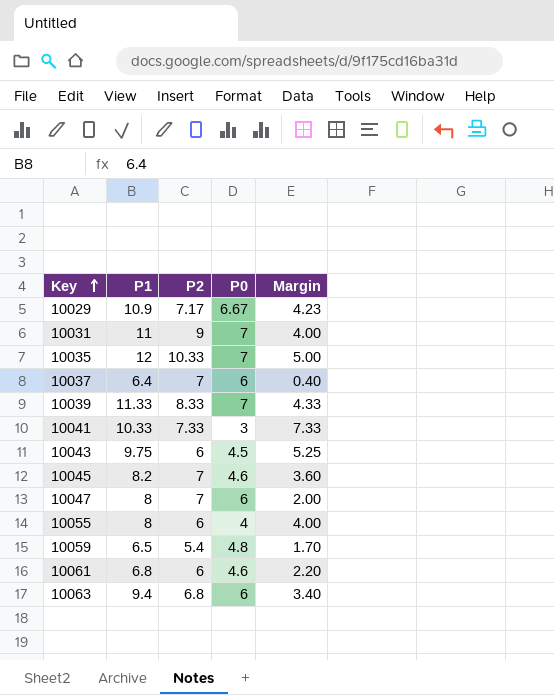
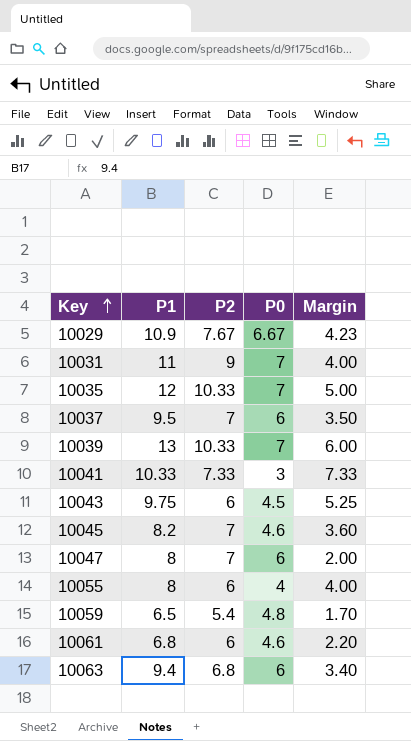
10029 | P2: 7.17 -> 7.67
10037 | P1: 6.4 -> 9.5
10037 | Margin: 0.40 -> 3.50
10039 | P1: 11.33 -> 13
10039 | P2: 8.33 -> 10.33
10039 | Margin: 4.33 -> 6.00

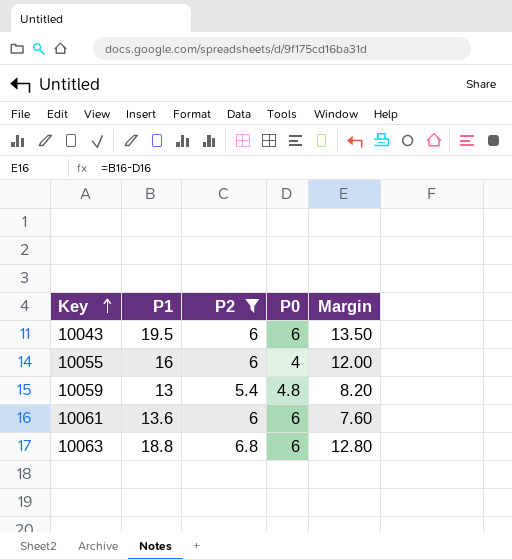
filter: none -> P2 <= 6.8
10043 | P1: 9.75 -> 19.5
10043 | P0: 4.5 -> 6
10043 | Margin: 5.25 -> 13.50
10055 | P1: 8 -> 16
10055 | Margin: 4.00 -> 12.00
10059 | P1: 6.5 -> 13
10059 | Margin: 1.70 -> 8.20
10061 | P1: 6.8 -> 13.6
10061 | P0: 4.6 -> 6
10061 | Margin: 2.20 -> 7.60
10063 | P1: 9.4 -> 18.8
10063 | Margin: 3.40 -> 12.80

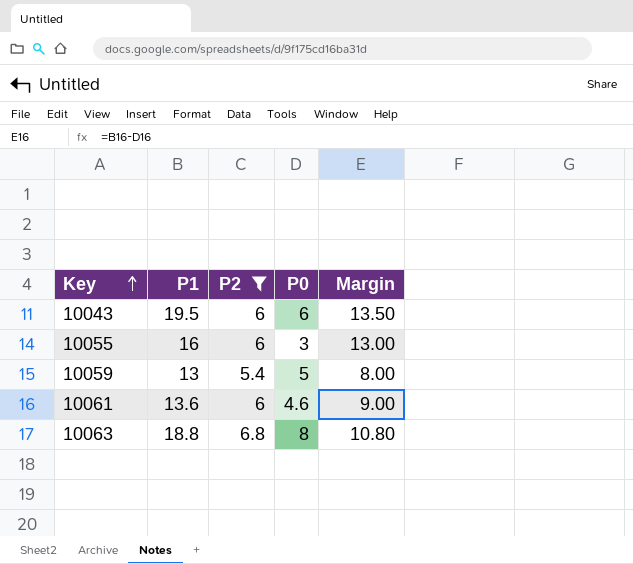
10055 | P0: 4 -> 3
10055 | Margin: 12.00 -> 13.00
10059 | P0: 4.8 -> 5
10059 | Margin: 8.20 -> 8.00
10061 | P0: 6 -> 4.6
10061 | Margin: 7.60 -> 9.00
10063 | P0: 6 -> 8
10063 | Margin: 12.80 -> 10.80

